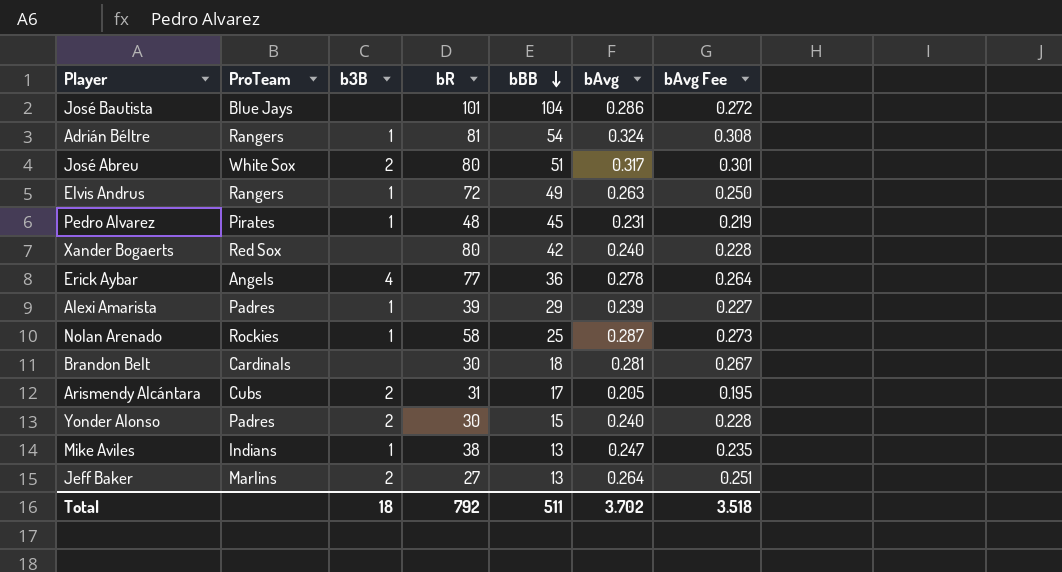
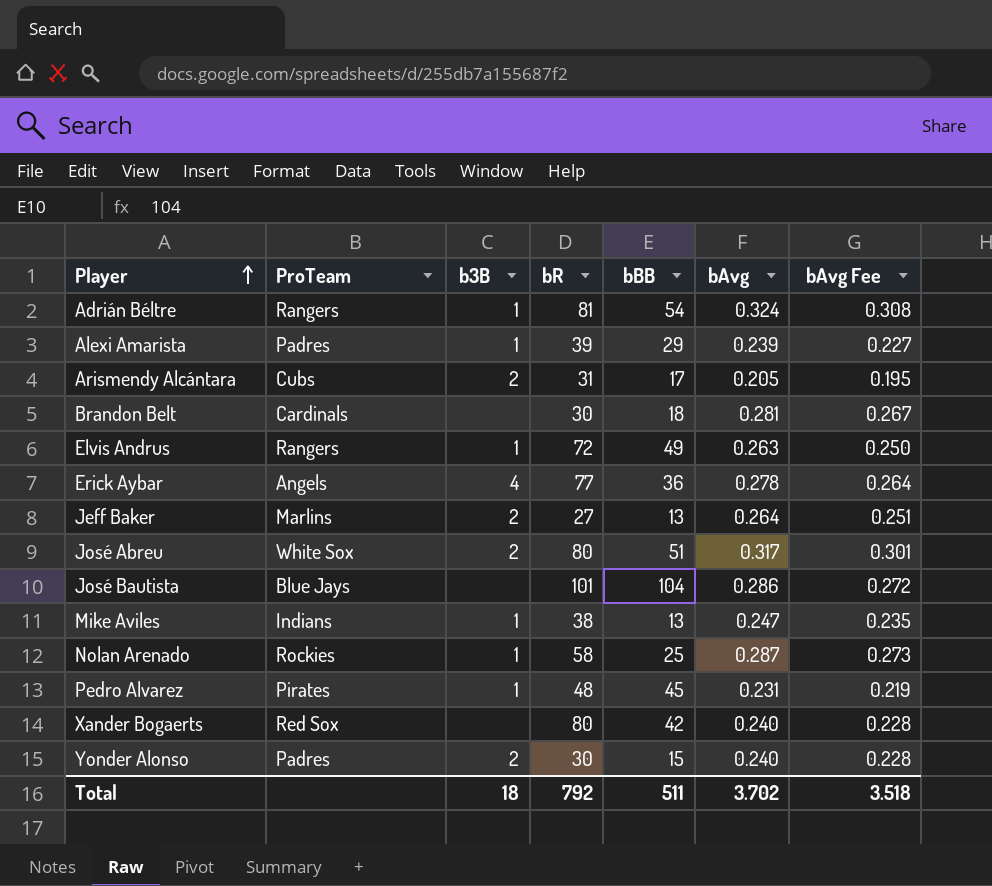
row order: bBB descending -> Player ascending

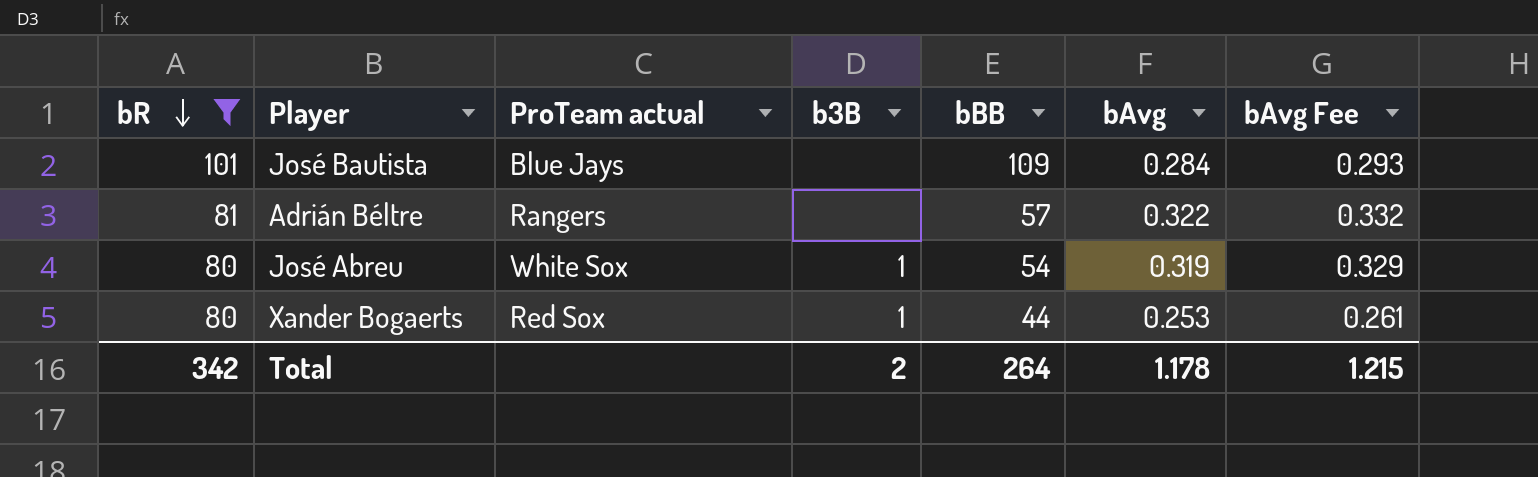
filter: none -> bR >= 80
row order: Player ascending -> bR descending
column bR | position: 4 -> 1
column name: ProTeam -> ProTeam actual
column bAvg Fee | formula: [bAvg] * 0.95 -> [bAvg] * 1.03
José Bautista | bBB: 104 -> 109
José Bautista | bAvg: 0.286 -> 0.284
Adrián Béltre | b3B: 1 -> none
Adrián Béltre | bBB: 54 -> 57
Adrián Béltre | bAvg: 0.324 -> 0.322
José Abreu | b3B: 2 -> 1
José Abreu | bBB: 51 -> 54
José Abreu | bAvg: 0.317 -> 0.319
Xander Bogaerts | b3B: none -> 1
Xander Bogaerts | bBB: 42 -> 44
Xander Bogaerts | bAvg: 0.240 -> 0.253
Total | bR: 792 -> 342
Total | b3B: 18 -> 2
Total | bBB: 511 -> 264
Total | bAvg: 3.702 -> 1.178
Total | bAvg Fee: 3.518 -> 1.215

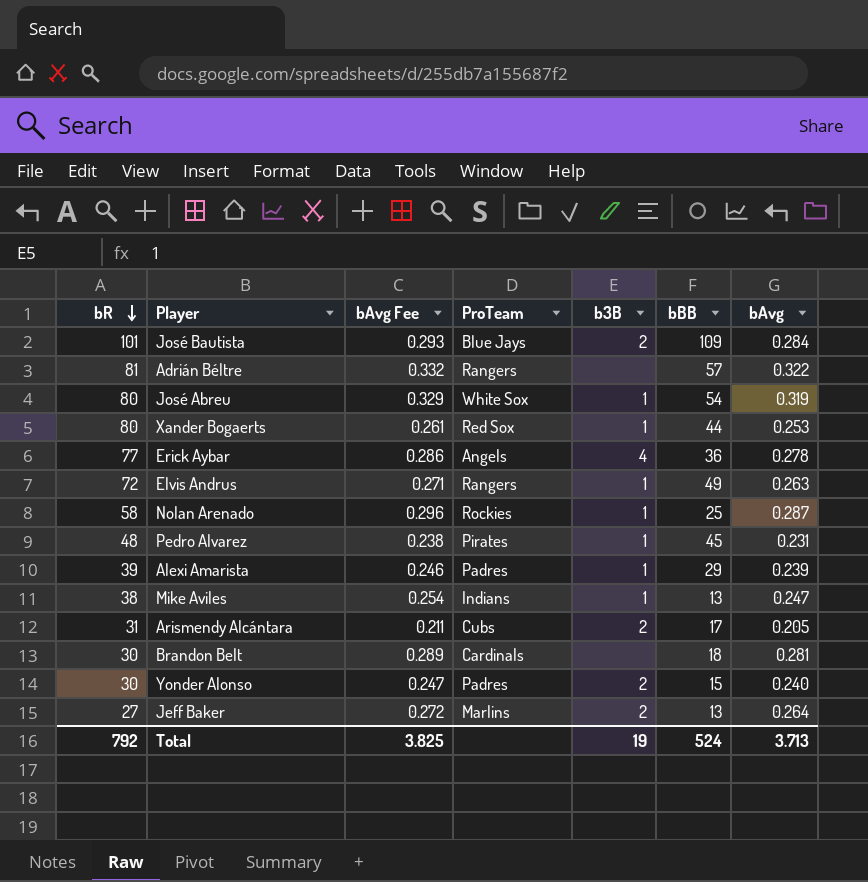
filter: bR >= 80 -> none
column bAvg Fee | position: 7 -> 3
column name: ProTeam actual -> ProTeam
José Bautista | b3B: none -> 2
Total | bR: 342 -> 792
Total | bAvg Fee: 1.215 -> 3.825
Total | b3B: 2 -> 19
Total | bBB: 264 -> 524
Total | bAvg: 1.178 -> 3.713

